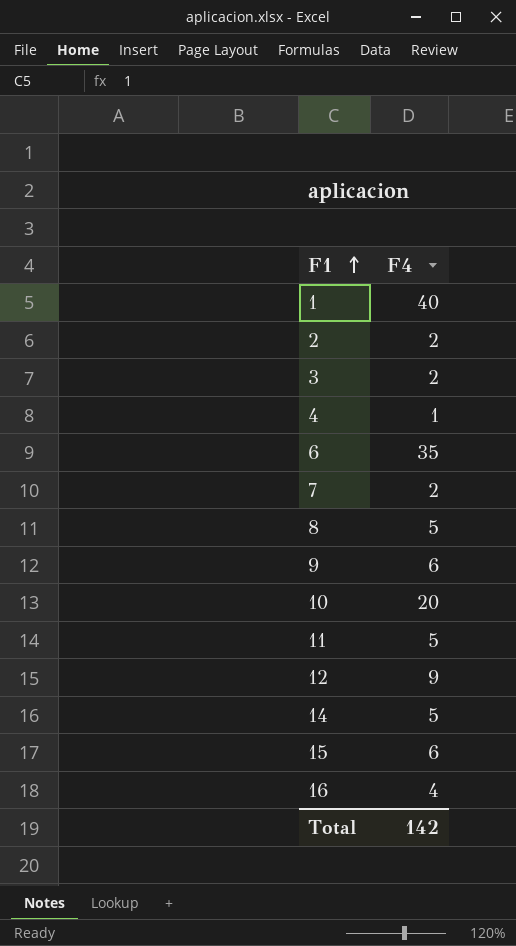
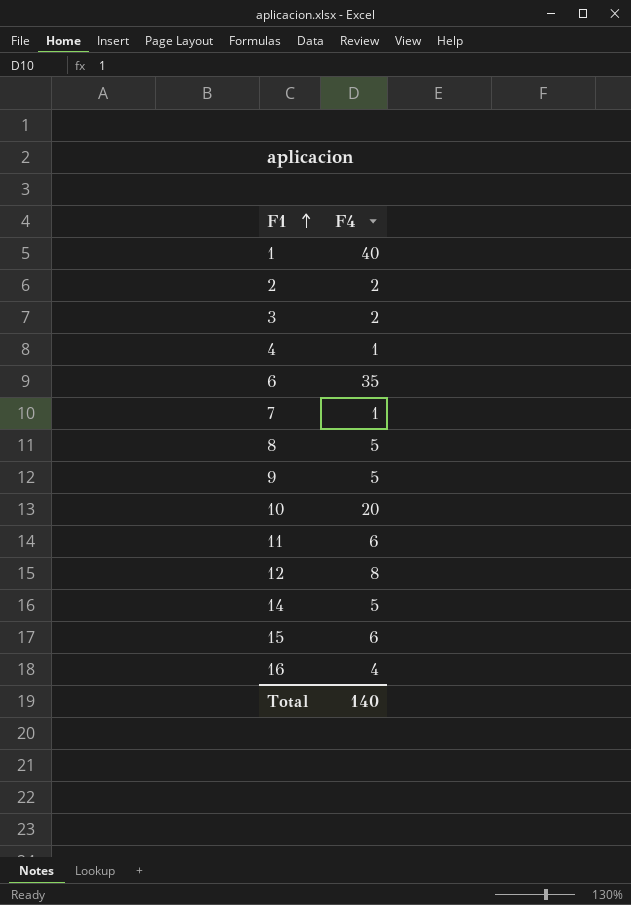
7 | F4: 2 -> 1
9 | F4: 6 -> 5
11 | F4: 5 -> 6
12 | F4: 9 -> 8
Total | F4: 142 -> 140

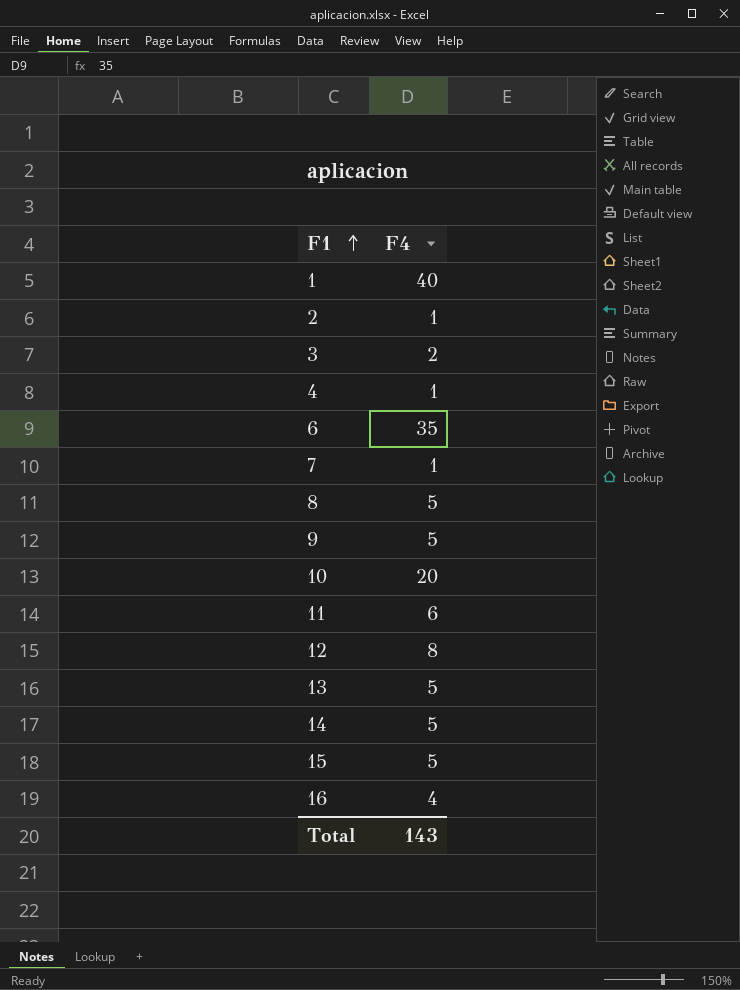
2 | F4: 2 -> 1
row 13: none -> 5
15 | F4: 6 -> 5
Total | F4: 140 -> 143

